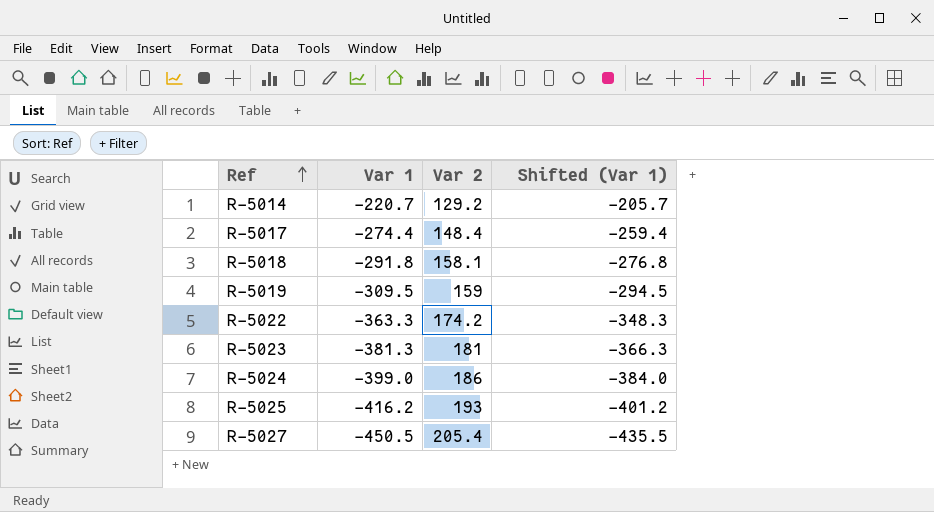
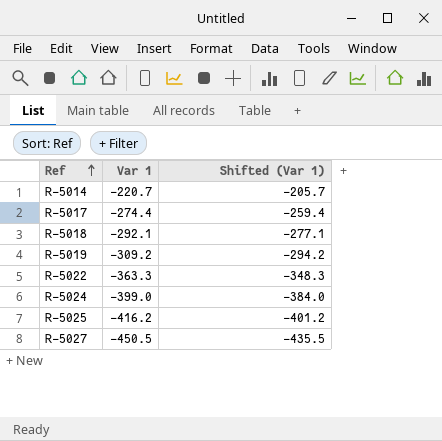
column Var 2 | position: 3 -> none
row R-5023: -381.3 | 181 | -366.3 -> none
R-5018 | Var 1: -291.8 -> -292.1
R-5018 | Shifted (Var 1): -276.8 -> -277.1
R-5019 | Var 1: -309.5 -> -309.2
R-5019 | Shifted (Var 1): -294.5 -> -294.2

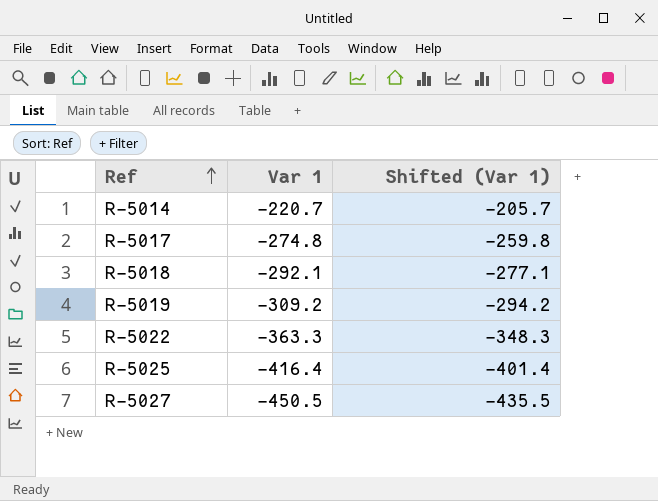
row R-5024: -399.0 | -384.0 -> none
R-5017 | Var 1: -274.4 -> -274.8
R-5017 | Shifted (Var 1): -259.4 -> -259.8
R-5025 | Var 1: -416.2 -> -416.4
R-5025 | Shifted (Var 1): -401.2 -> -401.4

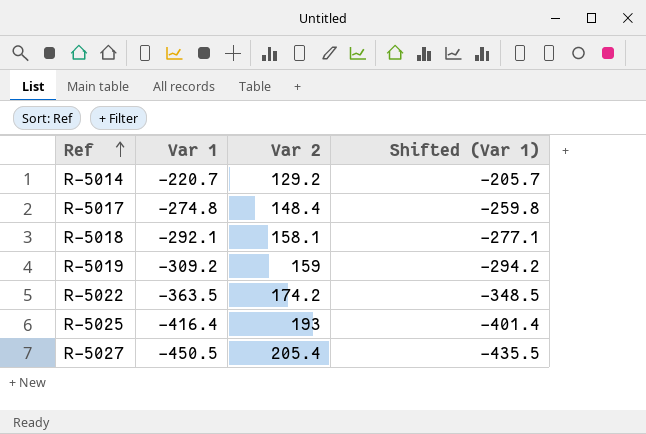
column Var 2 | position: none -> 3
R-5022 | Var 1: -363.3 -> -363.5
R-5022 | Shifted (Var 1): -348.3 -> -348.5

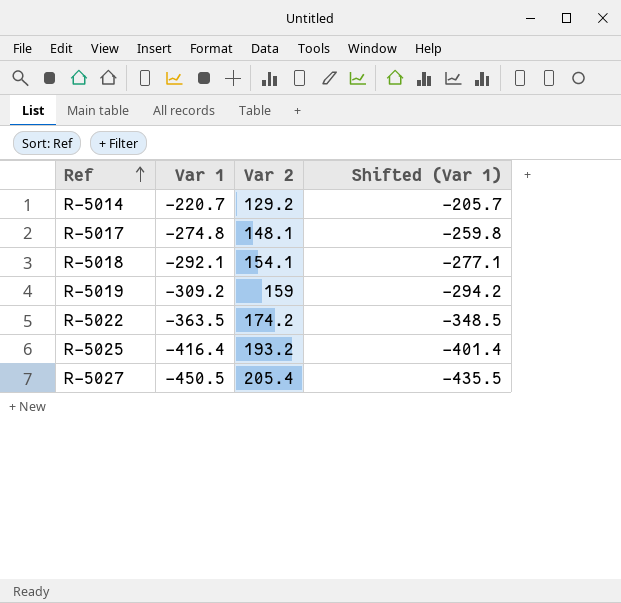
R-5017 | Var 2: 148.4 -> 148.1
R-5018 | Var 2: 158.1 -> 154.1
R-5025 | Var 2: 193 -> 193.2

